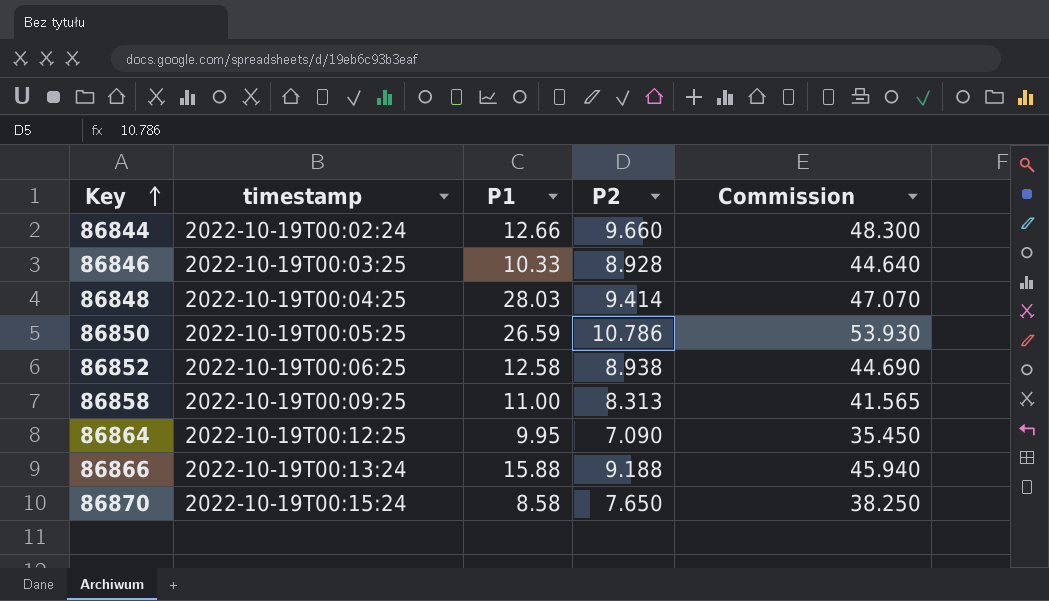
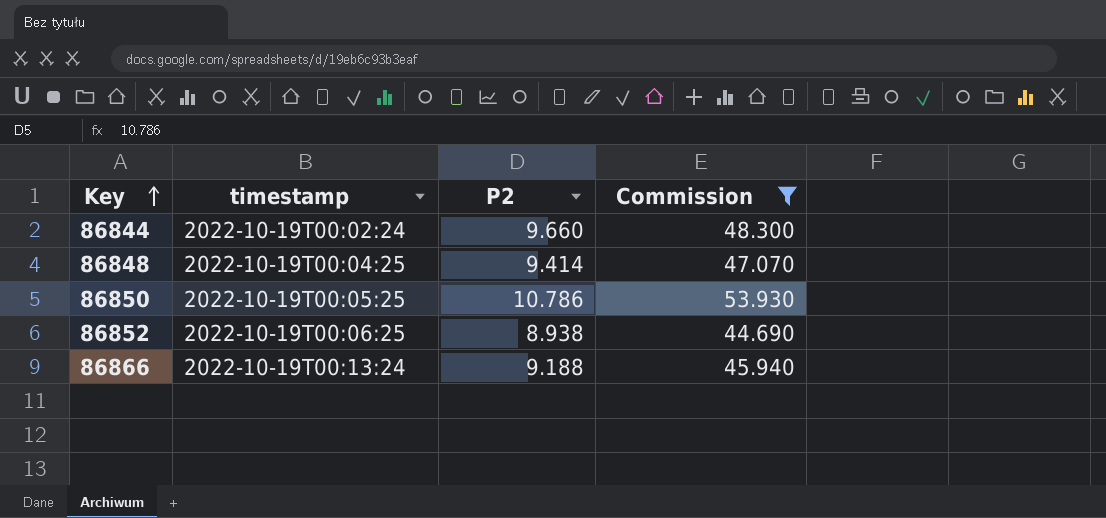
filter: none -> Commission >= 44.690
column P1 | position: 3 -> none

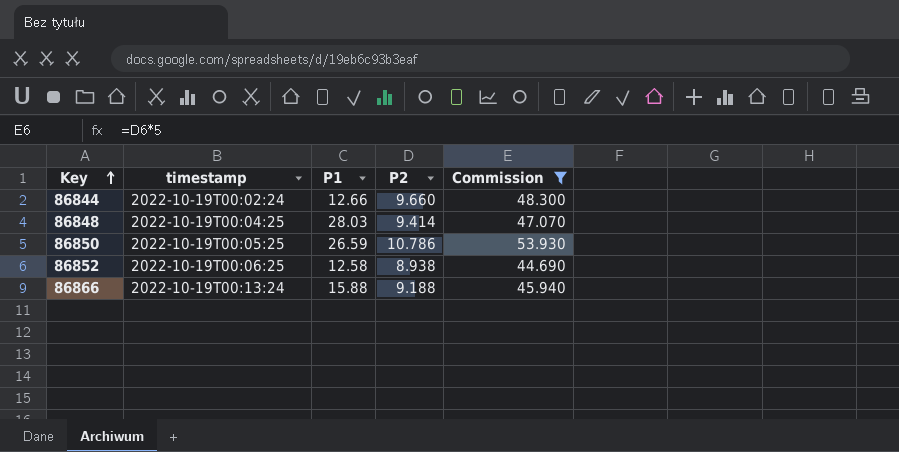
column P1 | position: none -> 3

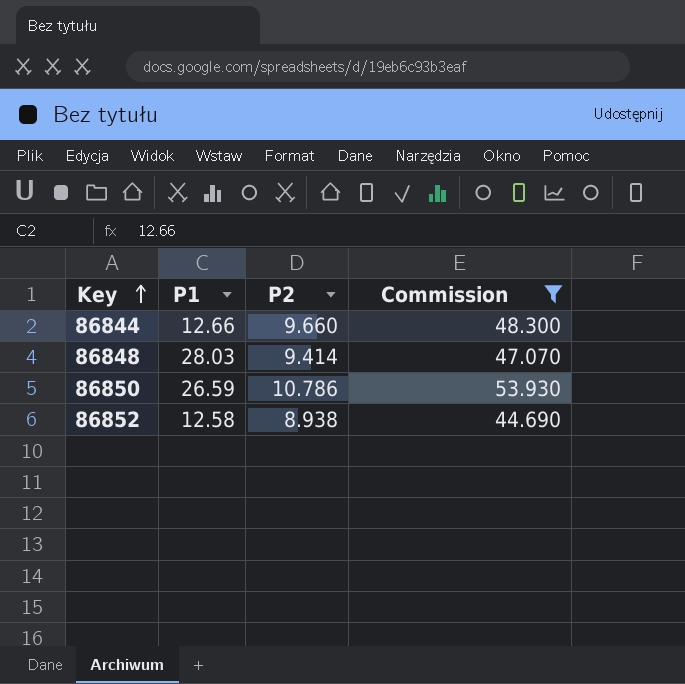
column timestamp | position: 2 -> none
row 86866: 2022-10-19T00:13:24 | 15.88 | 9.188 | 45.940 -> none

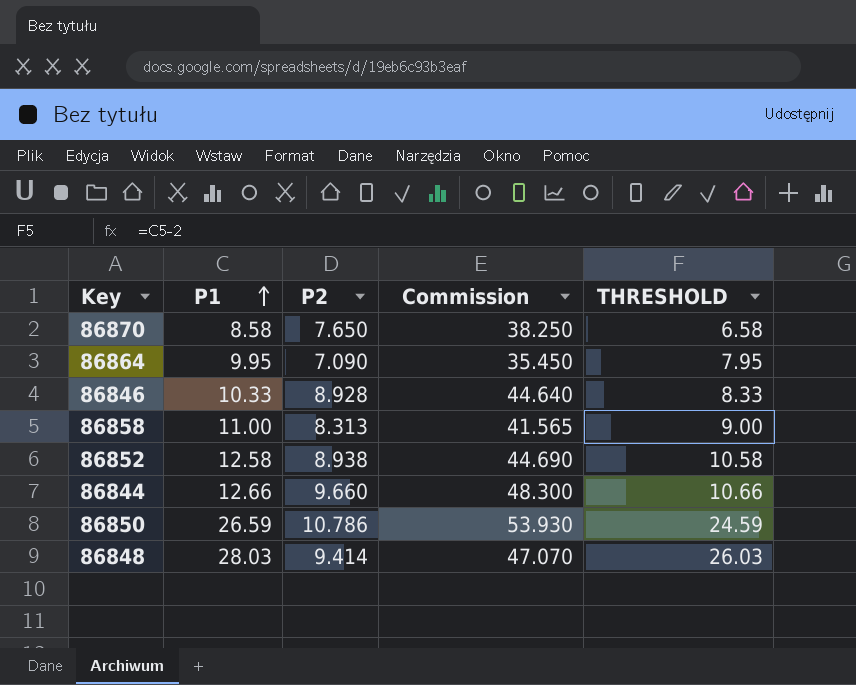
filter: Commission >= 44.690 -> none
row order: Key ascending -> P1 ascending
column THRESHOLD | formula: none -> [P1] - 2

